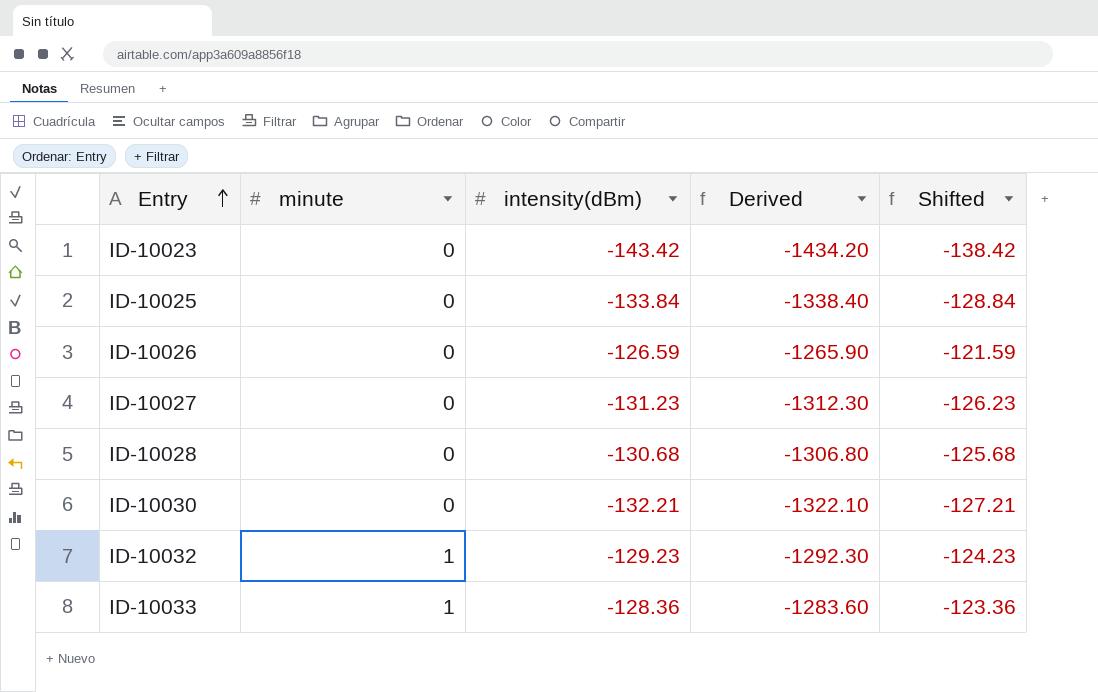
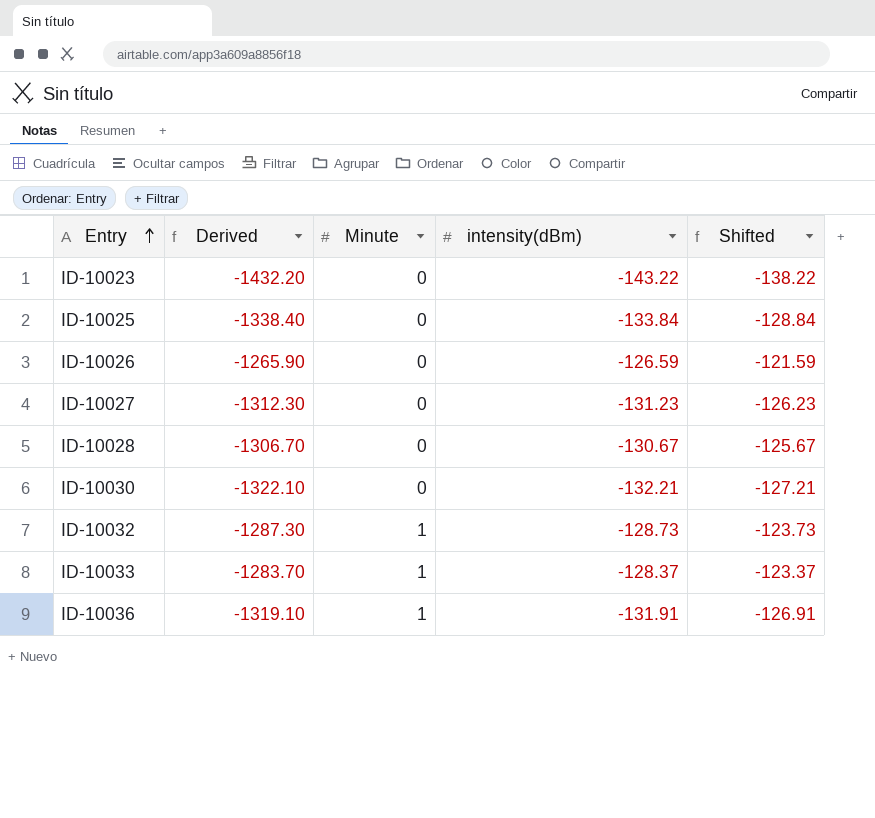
column Derived | position: 4 -> 2
column name: minute -> Minute
ID-10023 | Derived: -1434.20 -> -1432.20
ID-10023 | intensity(dBm): -143.42 -> -143.22
ID-10023 | Shifted: -138.42 -> -138.22
ID-10028 | Derived: -1306.80 -> -1306.70
ID-10028 | intensity(dBm): -130.68 -> -130.67
ID-10028 | Shifted: -125.68 -> -125.67
ID-10032 | Derived: -1292.30 -> -1287.30
ID-10032 | intensity(dBm): -129.23 -> -128.73
ID-10032 | Shifted: -124.23 -> -123.73
ID-10033 | Derived: -1283.60 -> -1283.70
ID-10033 | intensity(dBm): -128.36 -> -128.37
ID-10033 | Shifted: -123.36 -> -123.37
row ID-10036: none -> -1319.10 | 1 | -131.91 | -126.91

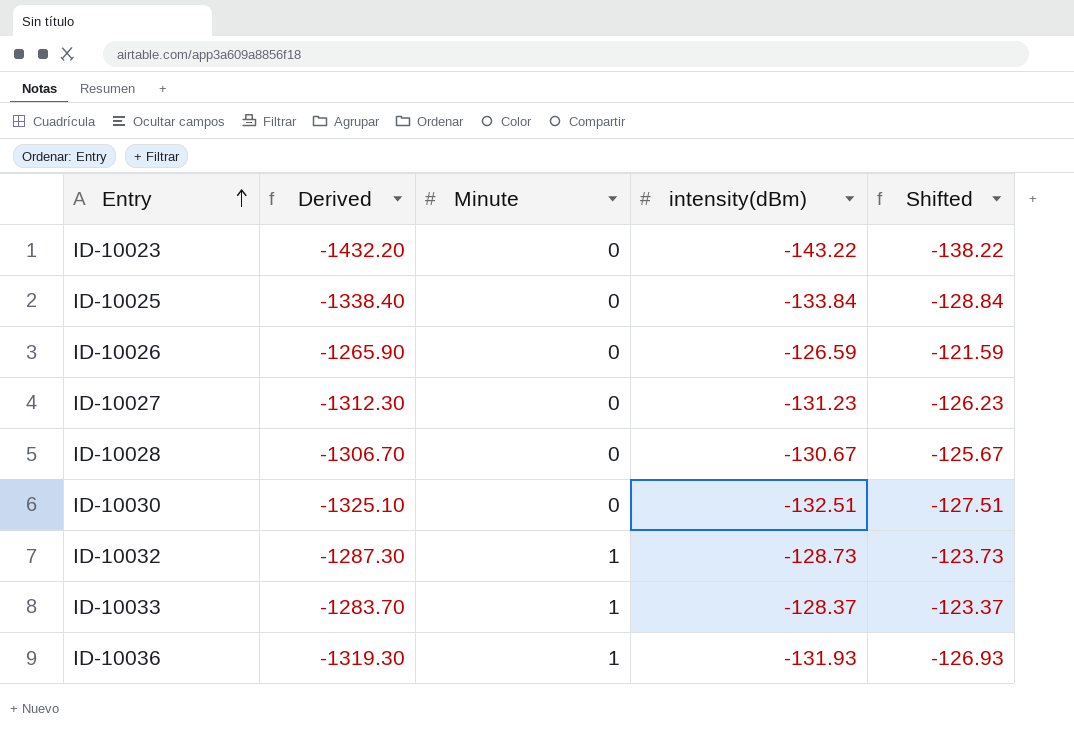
ID-10030 | Derived: -1322.10 -> -1325.10
ID-10030 | intensity(dBm): -132.21 -> -132.51
ID-10030 | Shifted: -127.21 -> -127.51
ID-10036 | Derived: -1319.10 -> -1319.30
ID-10036 | intensity(dBm): -131.91 -> -131.93
ID-10036 | Shifted: -126.91 -> -126.93

